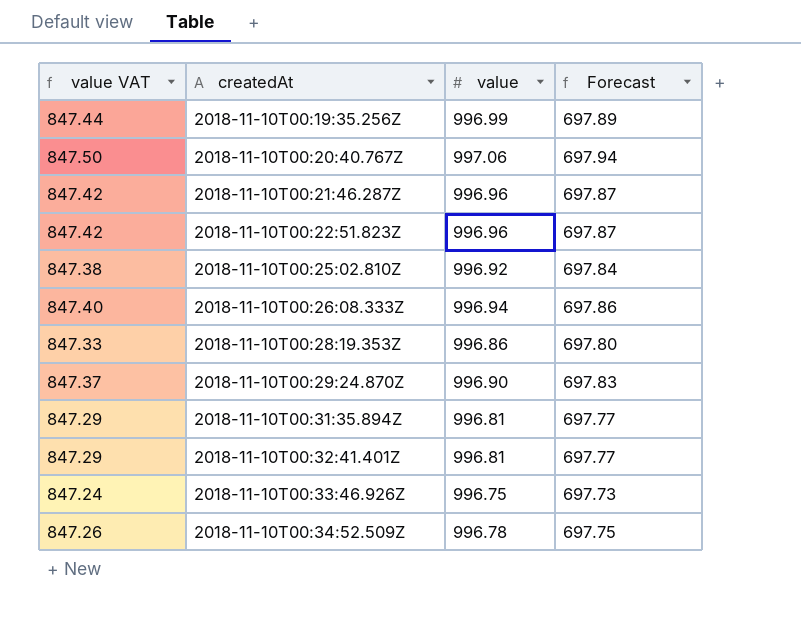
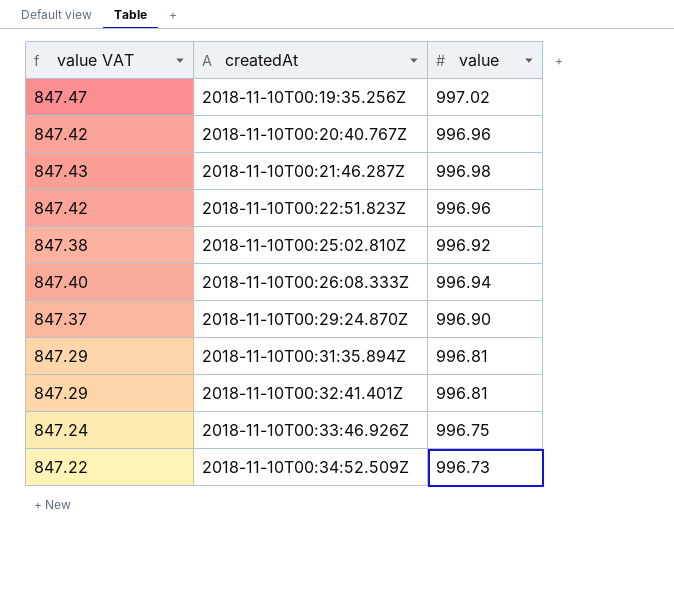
column Forecast | formula: [value] * 0.7 -> none
row 2018-11-10T00:28:19.353Z: 847.33 | 996.86 | 697.80 -> none
2018-11-10T00:19:35.256Z | value VAT: 847.44 -> 847.47
2018-11-10T00:19:35.256Z | value: 996.99 -> 997.02
2018-11-10T00:20:40.767Z | value VAT: 847.50 -> 847.42
2018-11-10T00:20:40.767Z | value: 997.06 -> 996.96
2018-11-10T00:21:46.287Z | value VAT: 847.42 -> 847.43
2018-11-10T00:21:46.287Z | value: 996.96 -> 996.98
2018-11-10T00:34:52.509Z | value VAT: 847.26 -> 847.22
2018-11-10T00:34:52.509Z | value: 996.78 -> 996.73

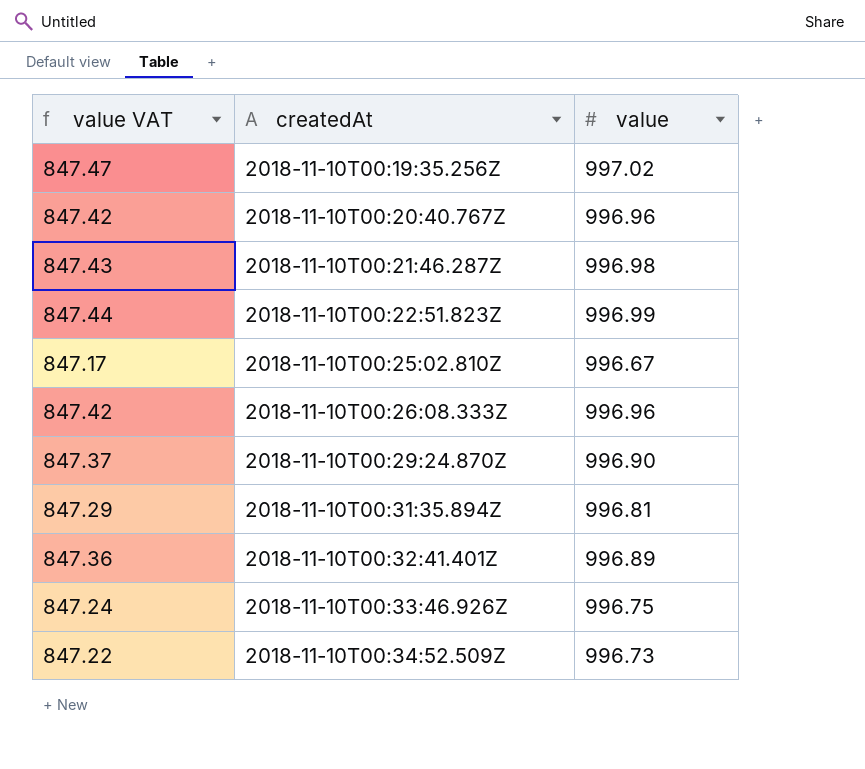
2018-11-10T00:22:51.823Z | value VAT: 847.42 -> 847.44
2018-11-10T00:22:51.823Z | value: 996.96 -> 996.99
2018-11-10T00:25:02.810Z | value VAT: 847.38 -> 847.17
2018-11-10T00:25:02.810Z | value: 996.92 -> 996.67
2018-11-10T00:26:08.333Z | value VAT: 847.40 -> 847.42
2018-11-10T00:26:08.333Z | value: 996.94 -> 996.96
2018-11-10T00:32:41.401Z | value VAT: 847.29 -> 847.36
2018-11-10T00:32:41.401Z | value: 996.81 -> 996.89

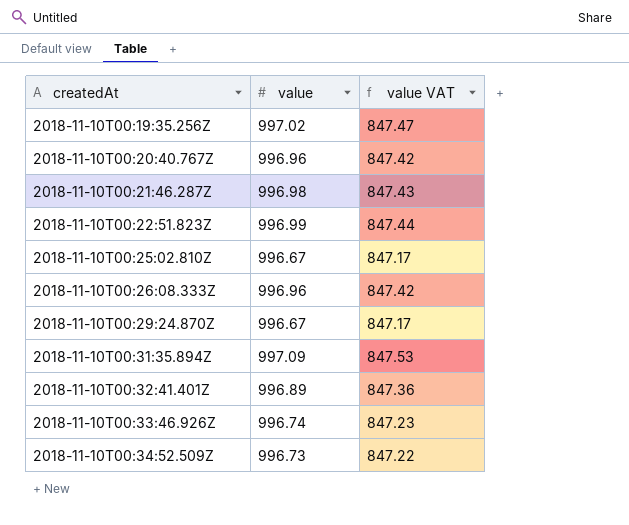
column value VAT | position: 1 -> 3
2018-11-10T00:29:24.870Z | value: 996.90 -> 996.67
2018-11-10T00:29:24.870Z | value VAT: 847.37 -> 847.17
2018-11-10T00:31:35.894Z | value: 996.81 -> 997.09
2018-11-10T00:31:35.894Z | value VAT: 847.29 -> 847.53
2018-11-10T00:33:46.926Z | value: 996.75 -> 996.74
2018-11-10T00:33:46.926Z | value VAT: 847.24 -> 847.23

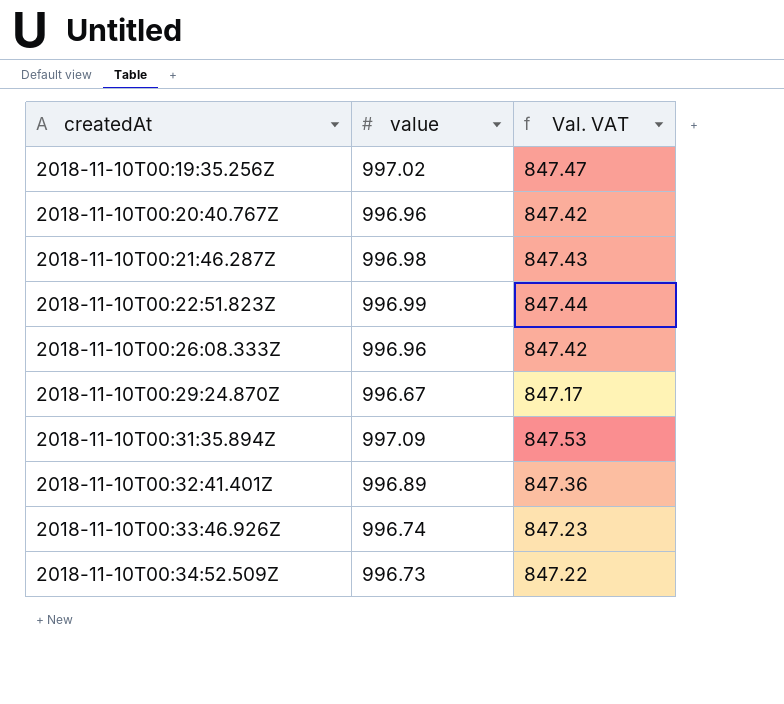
column name: value VAT -> Val. VAT
row 2018-11-10T00:25:02.810Z: 996.67 | 847.17 -> none

